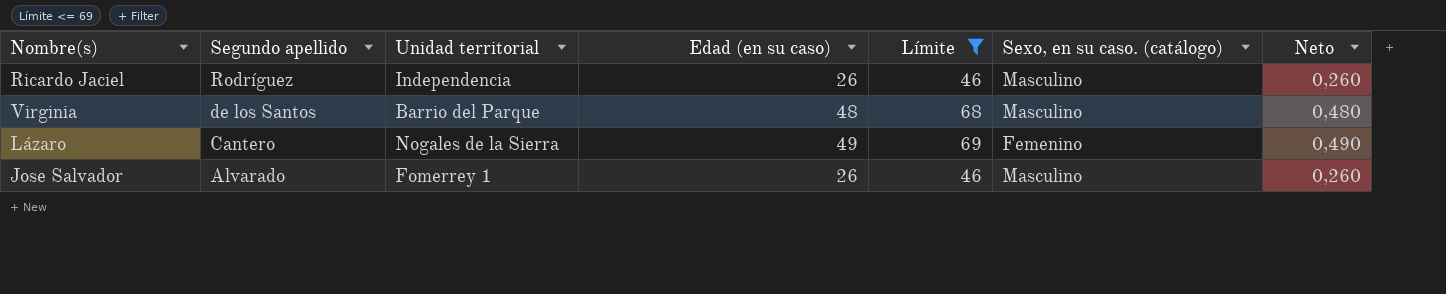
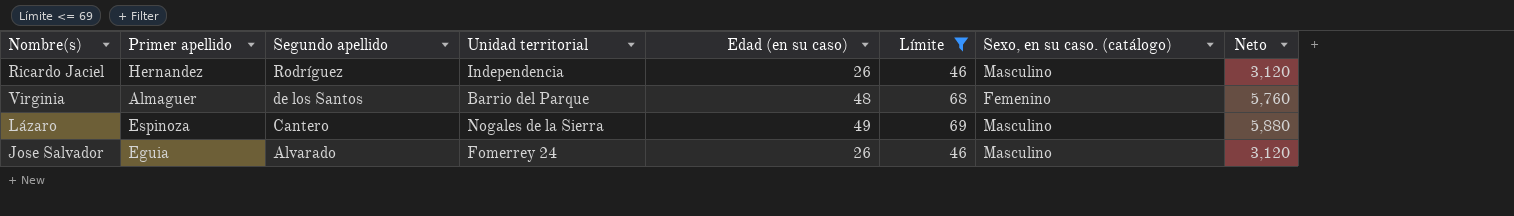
column Primer apellido | position: none -> 2
column Neto | formula: [Edad (en su caso)] * 0,01 -> [Edad (en su caso)] * 0,12
Virginia | Sexo, en su caso. (catálogo): Masculino -> Femenino
Lázaro | Sexo, en su caso. (catálogo): Femenino -> Masculino
Jose Salvador | Unidad territorial: Fomerrey 1 -> Fomerrey 24

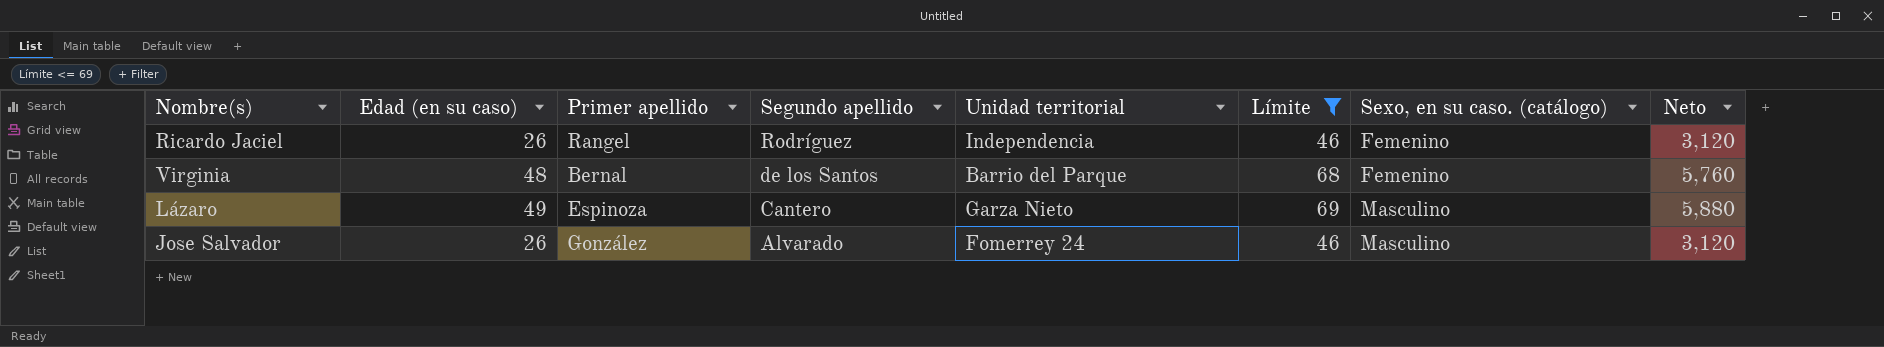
column Edad (en su caso) | position: 5 -> 2
Ricardo Jaciel | Primer apellido: Hernandez -> Rangel
Ricardo Jaciel | Sexo, en su caso. (catálogo): Masculino -> Femenino
Virginia | Primer apellido: Almaguer -> Bernal
Lázaro | Unidad territorial: Nogales de la Sierra -> Garza Nieto
Jose Salvador | Primer apellido: Eguia -> González

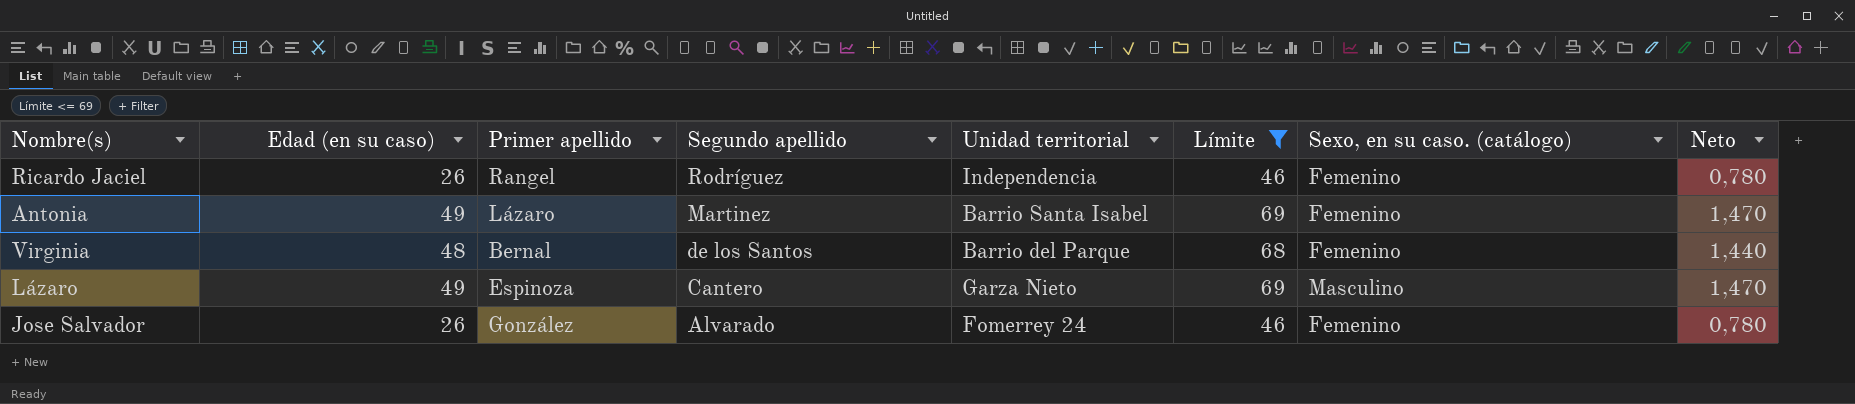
column Neto | formula: [Edad (en su caso)] * 0,12 -> [Edad (en su caso)] * 0,03
row Antonia: none -> 49 | Lázaro | Martinez | Barrio Santa Isabel | 69 | Femenino | 1,470
Jose Salvador | Sexo, en su caso. (catálogo): Masculino -> Femenino

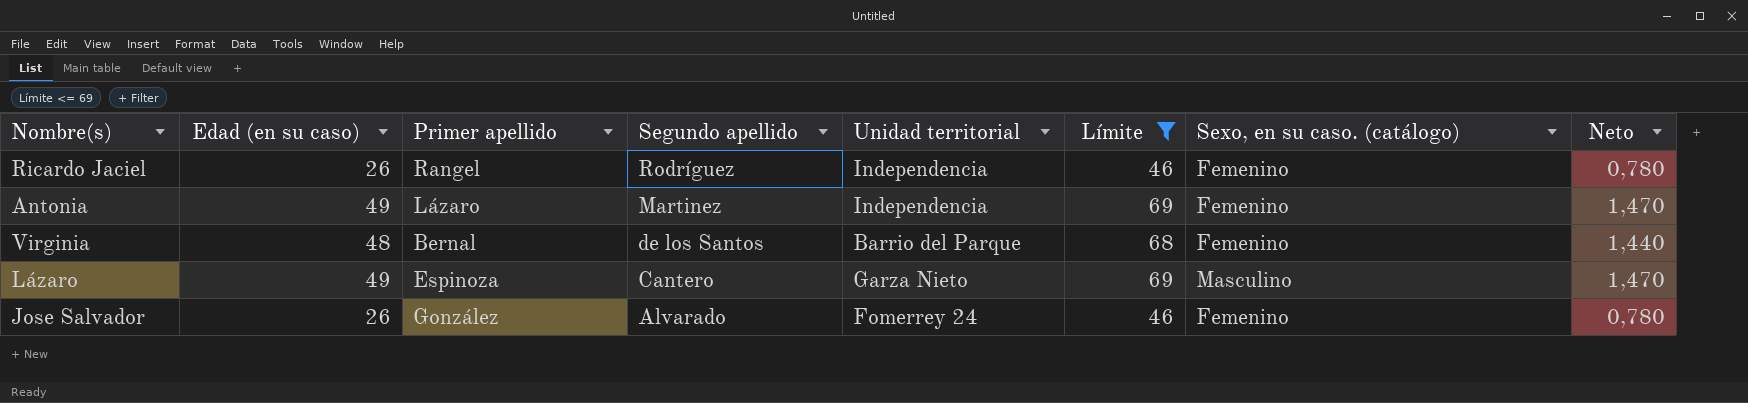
Antonia | Unidad territorial: Barrio Santa Isabel -> Independencia

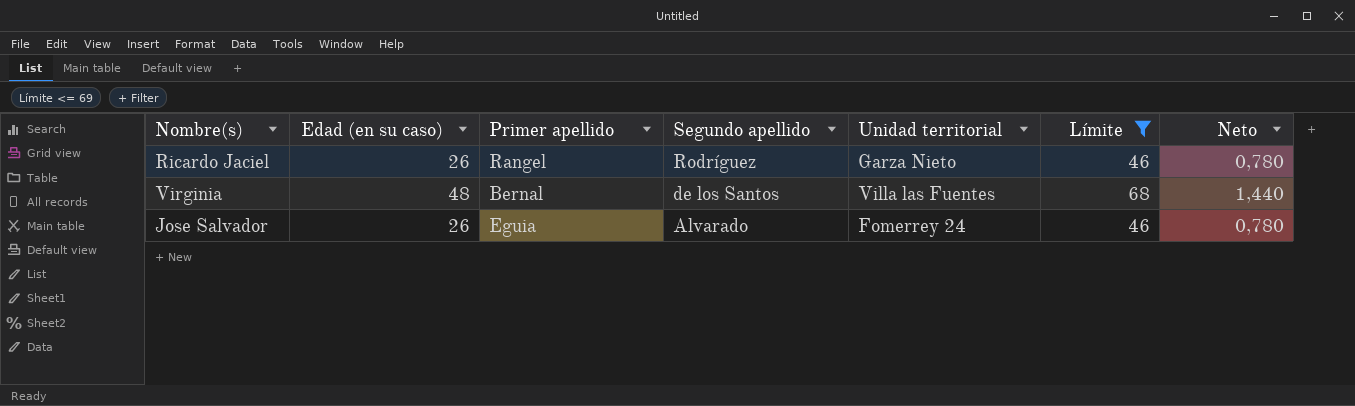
column Sexo, en su caso. (catálogo) | position: 7 -> none
row Antonia: 49 | Lázaro | Martinez | Independencia | 69 | Femenino | 1,470 -> none
row Lázaro: 49 | Espinoza | Cantero | Garza Nieto | 69 | Masculino | 1,470 -> none
Ricardo Jaciel | Unidad territorial: Independencia -> Garza Nieto
Virginia | Unidad territorial: Barrio del Parque -> Villa las Fuentes
Jose Salvador | Primer apellido: González -> Eguia

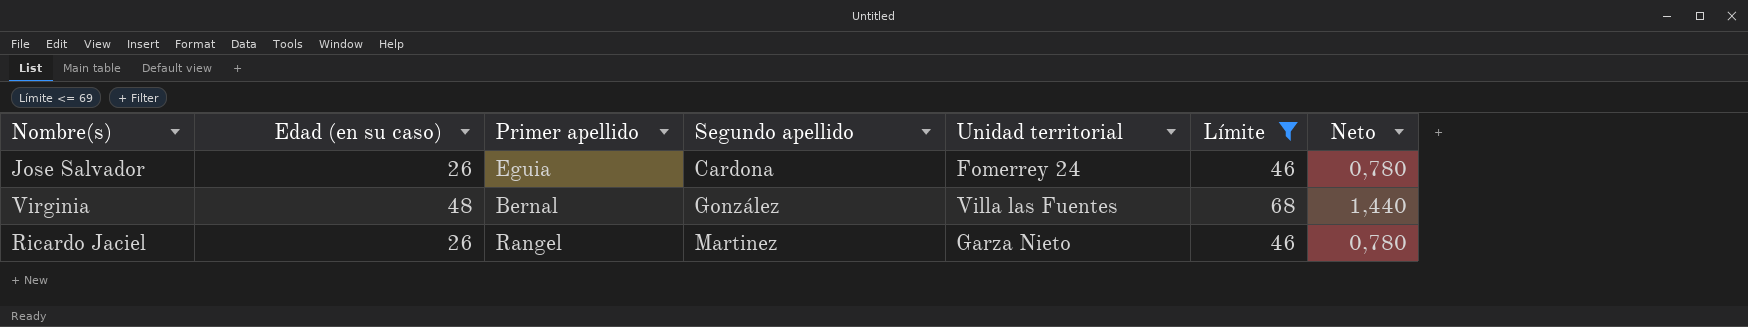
row order: Segundo apellido descending -> Segundo apellido ascending
Jose Salvador | Segundo apellido: Alvarado -> Cardona
Virginia | Segundo apellido: de los Santos -> González
Ricardo Jaciel | Segundo apellido: Rodríguez -> Martinez

